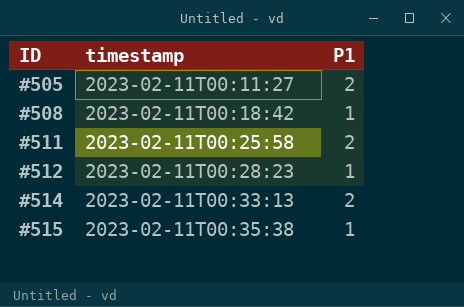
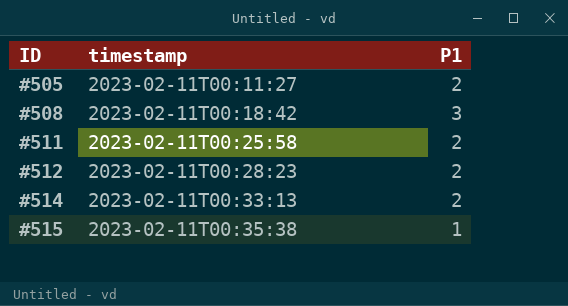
#508 | P1: 1 -> 3
#512 | P1: 1 -> 2

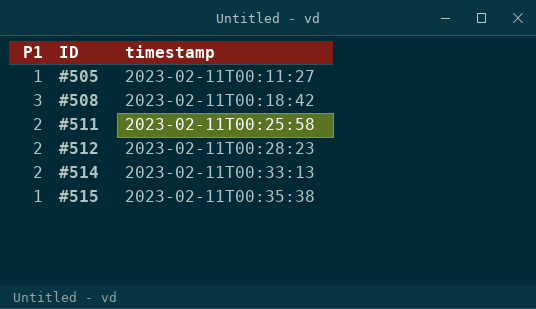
column P1 | position: 3 -> 1
#505 | P1: 2 -> 1

